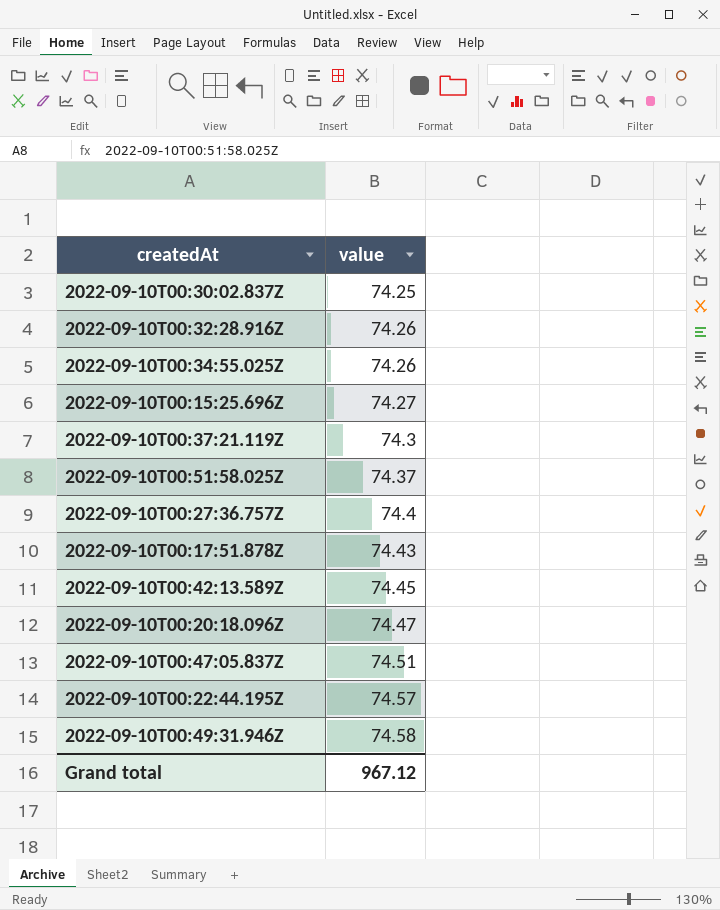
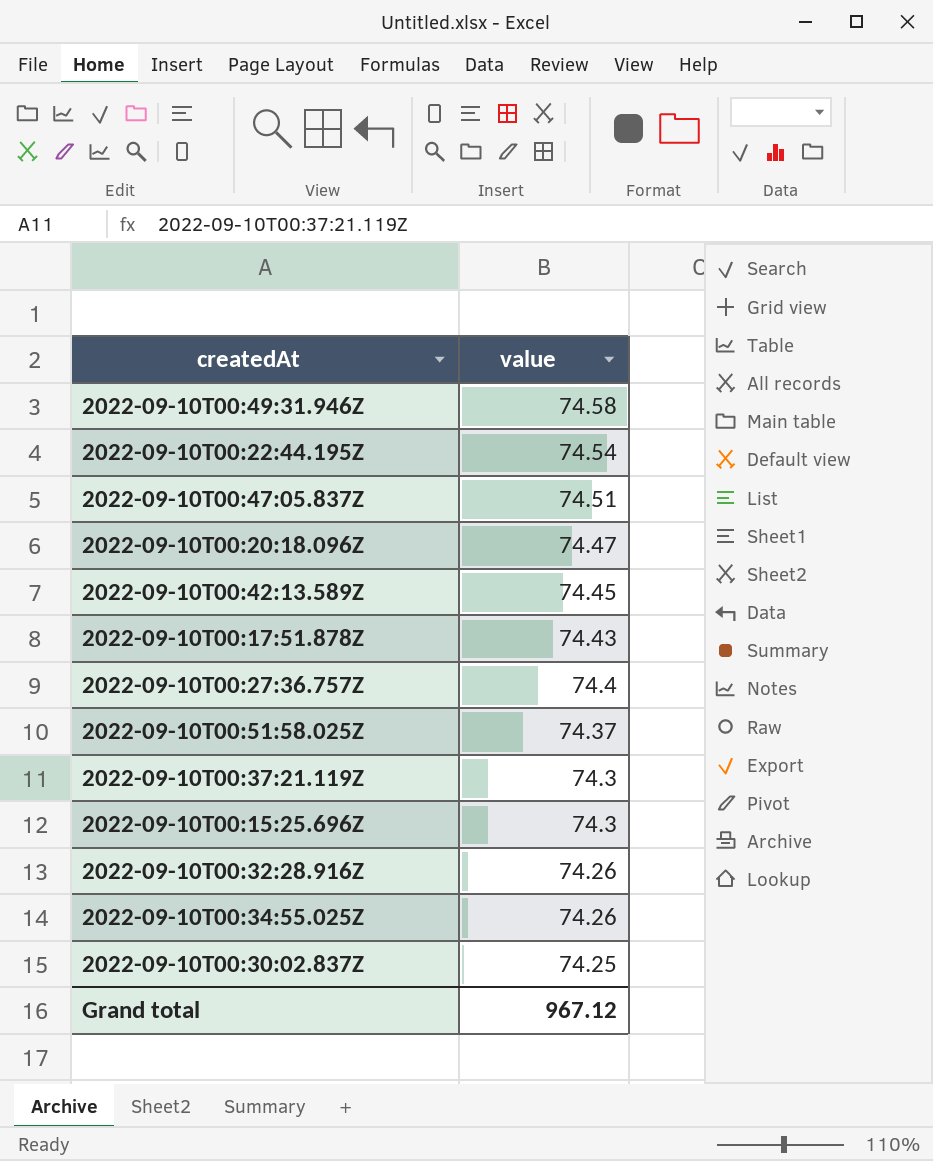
row order: value ascending -> value descending
2022-09-10T00:22:44.195Z | value: 74.57 -> 74.54
2022-09-10T00:15:25.696Z | value: 74.27 -> 74.3

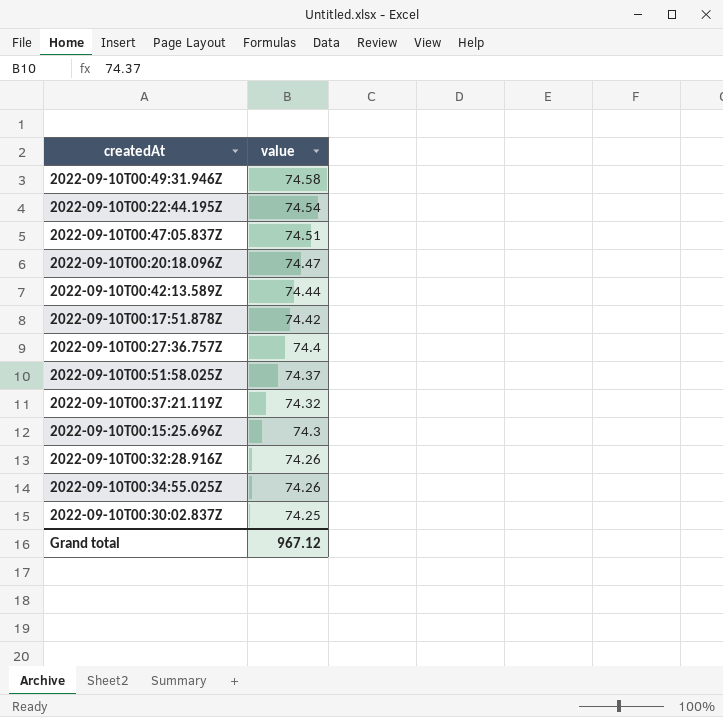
2022-09-10T00:42:13.589Z | value: 74.45 -> 74.44
2022-09-10T00:17:51.878Z | value: 74.43 -> 74.42
2022-09-10T00:37:21.119Z | value: 74.3 -> 74.32

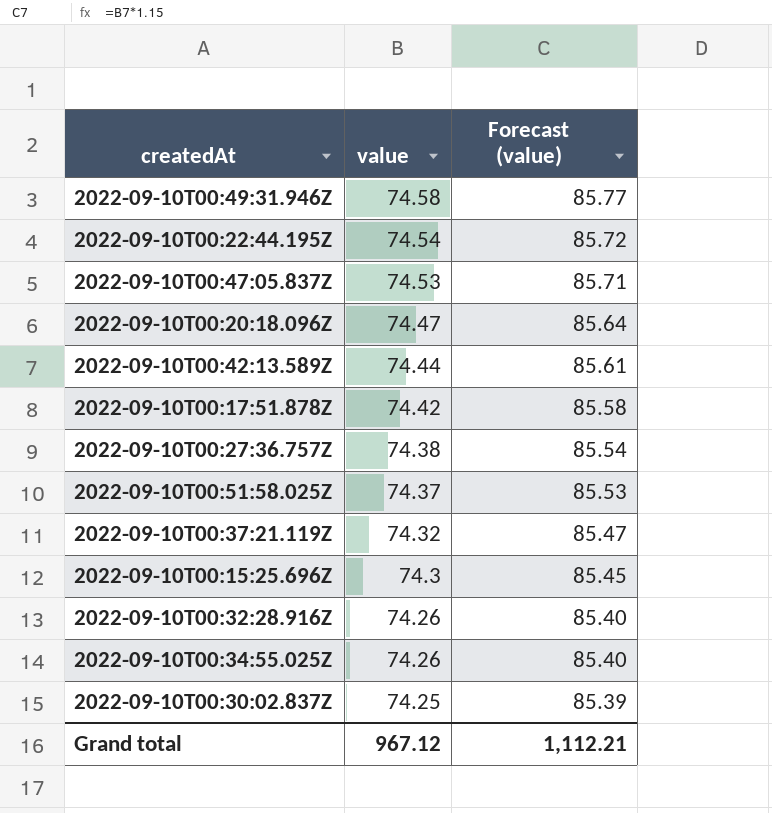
column Forecast (value) | formula: none -> [value] * 1.15
2022-09-10T00:47:05.837Z | value: 74.51 -> 74.53
2022-09-10T00:27:36.757Z | value: 74.4 -> 74.38

